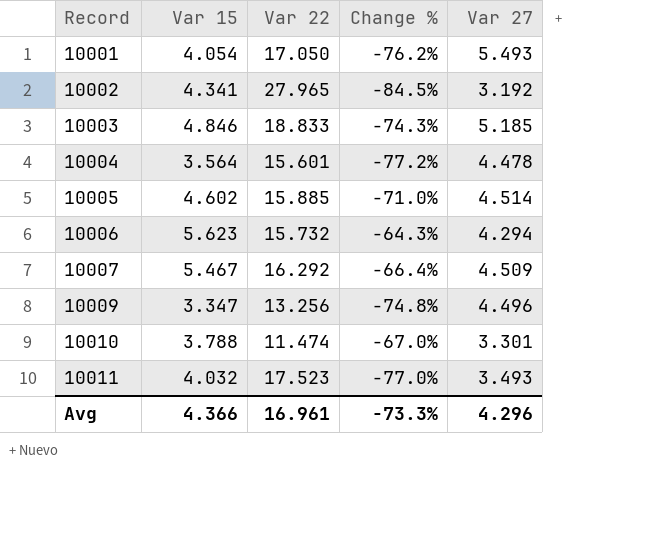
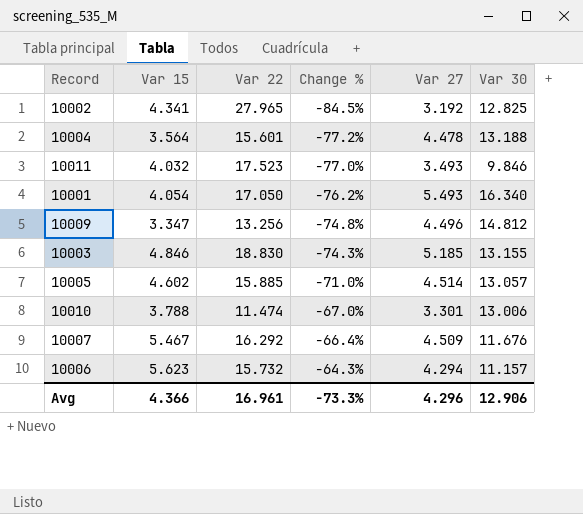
row order: Record ascending -> Change % ascending
column Var 30 | position: none -> 6
10003 | Var 22: 18.833 -> 18.830

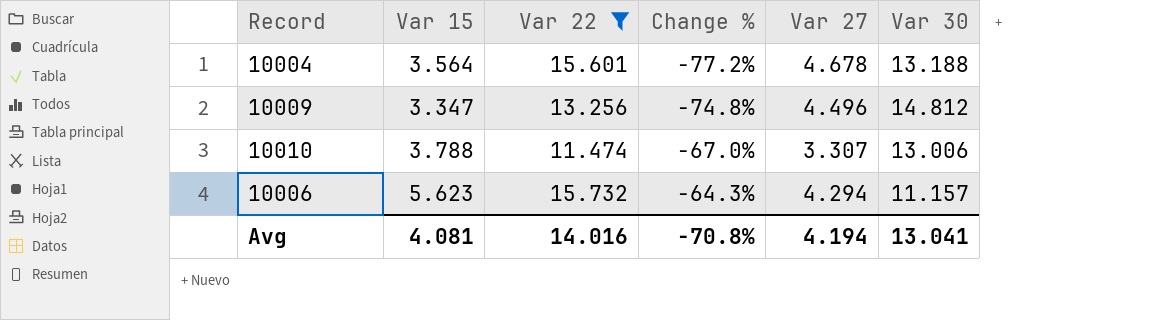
filter: none -> Var 22 <= 15.732
10004 | Var 27: 4.478 -> 4.678
10010 | Var 27: 3.301 -> 3.307
Avg | Var 15: 4.366 -> 4.081
Avg | Var 22: 16.961 -> 14.016
Avg | Change %: -73.3% -> -70.8%
Avg | Var 27: 4.296 -> 4.194
Avg | Var 30: 12.906 -> 13.041

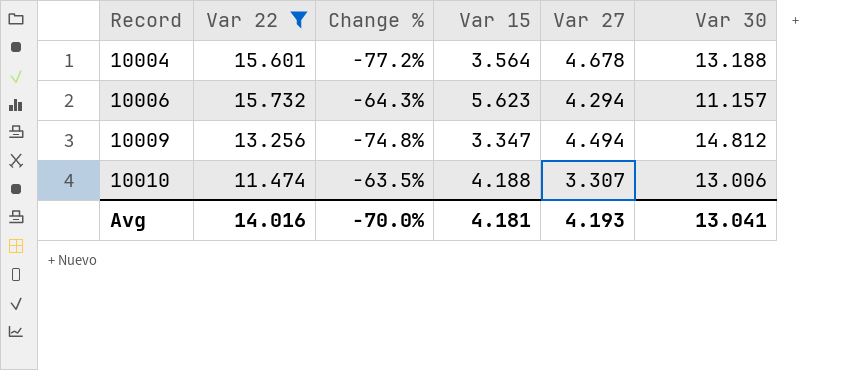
row order: Change % ascending -> Record ascending
column Var 15 | position: 2 -> 4
10009 | Var 27: 4.496 -> 4.494
10010 | Change %: -67.0% -> -63.5%
10010 | Var 15: 3.788 -> 4.188
Avg | Change %: -70.8% -> -70.0%
Avg | Var 15: 4.081 -> 4.181
Avg | Var 27: 4.194 -> 4.193

